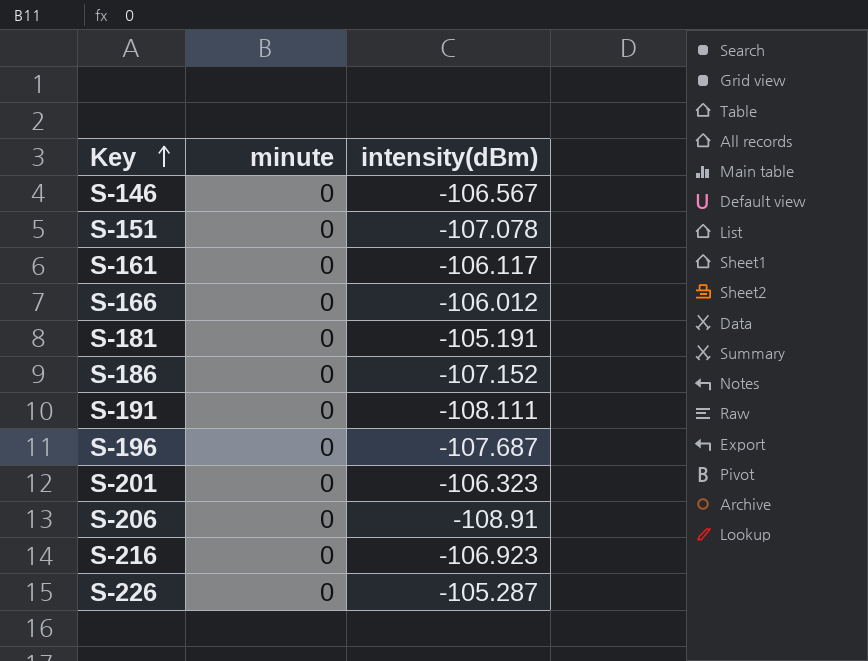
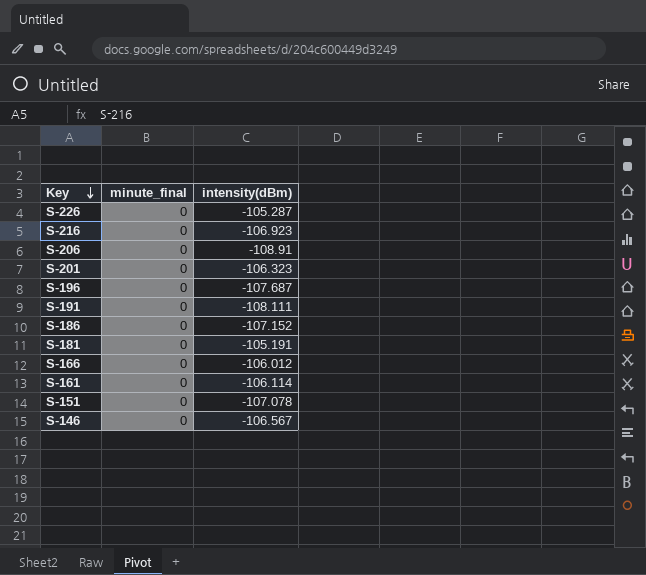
row order: Key ascending -> Key descending
column name: minute -> minute_final
S-161 | intensity(dBm): -106.117 -> -106.114

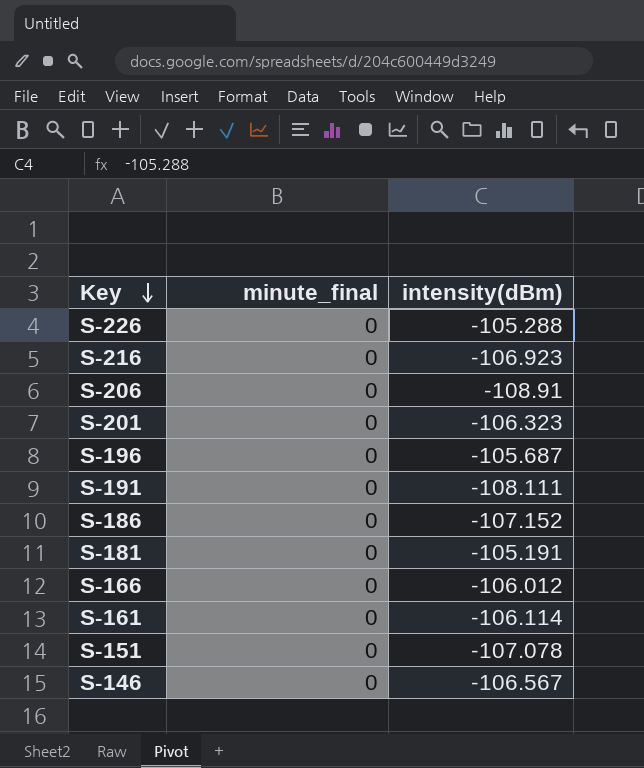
S-226 | intensity(dBm): -105.287 -> -105.288
S-196 | intensity(dBm): -107.687 -> -105.687

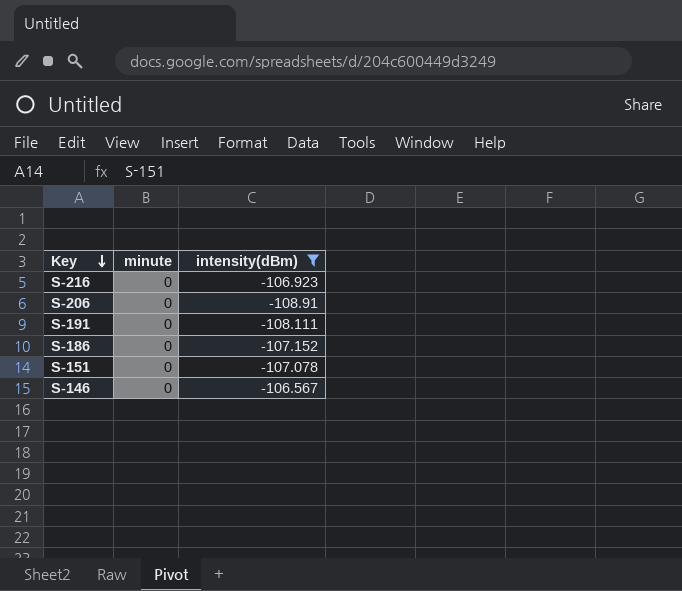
filter: none -> intensity(dBm) <= -106.567
column name: minute_final -> minute

